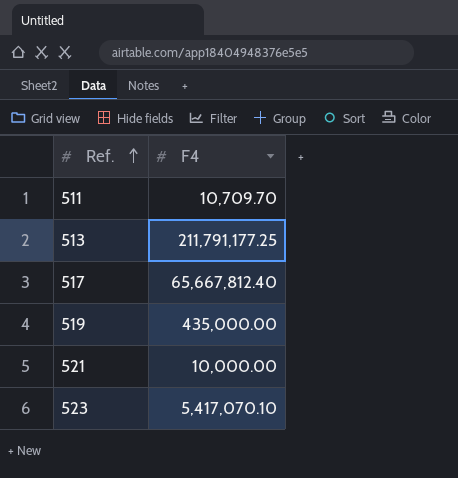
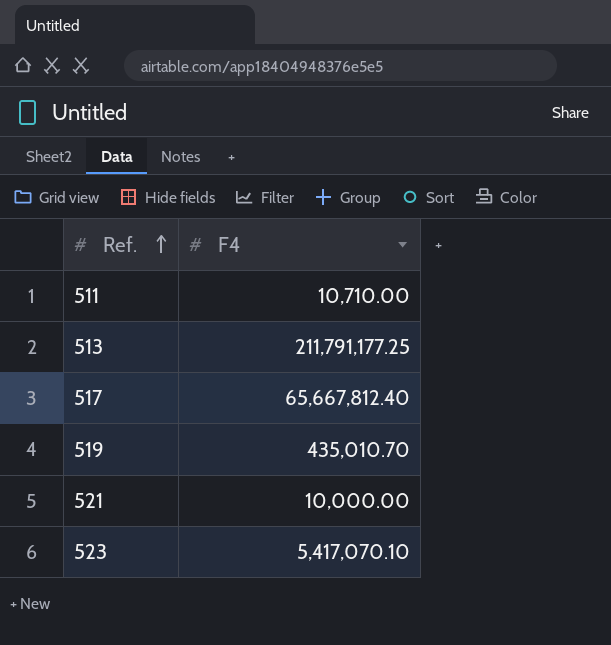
511 | F4: 10,709.70 -> 10,710.00
519 | F4: 435,000.00 -> 435,010.70

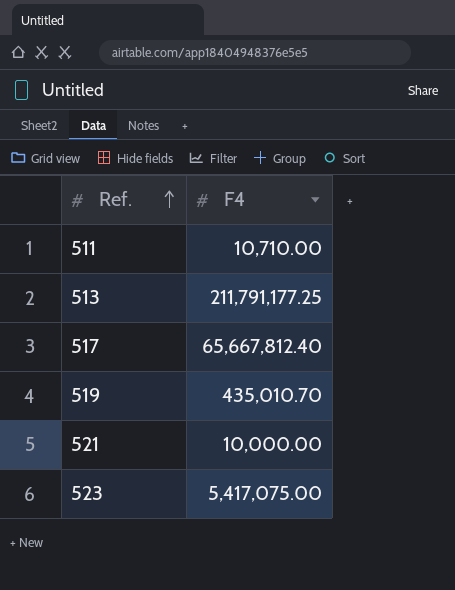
523 | F4: 5,417,070.10 -> 5,417,075.00

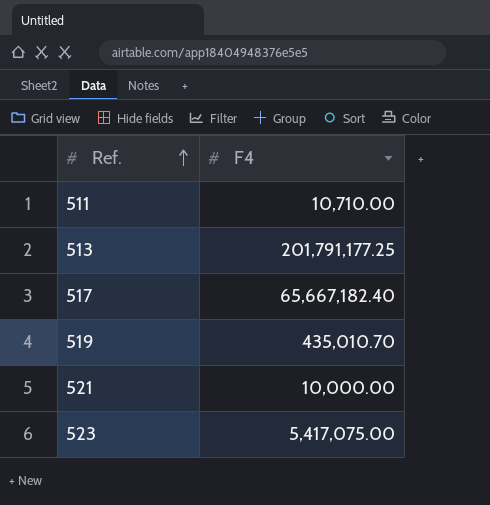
513 | F4: 211,791,177.25 -> 201,791,177.25
517 | F4: 65,667,812.40 -> 65,667,182.40

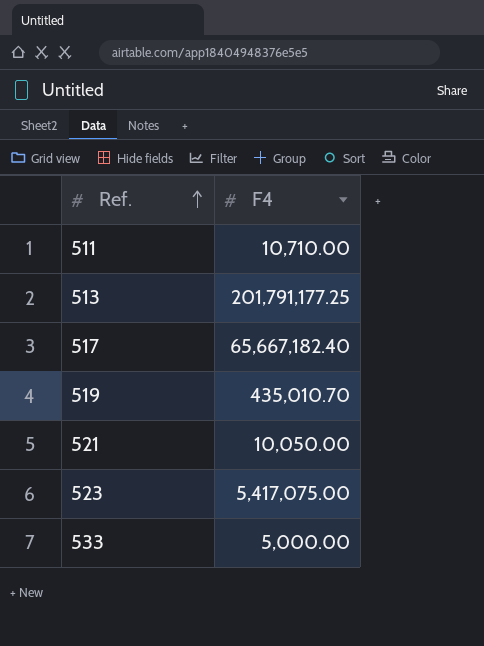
521 | F4: 10,000.00 -> 10,050.00
row 533: none -> 5,000.00

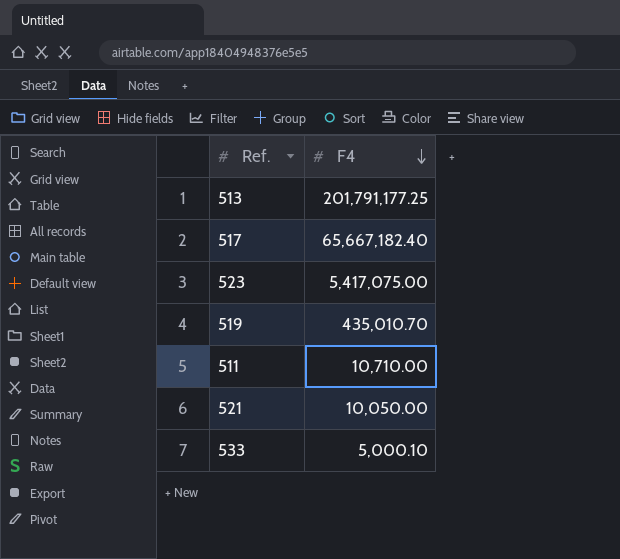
row order: Ref. ascending -> F4 descending
533 | F4: 5,000.00 -> 5,000.10

